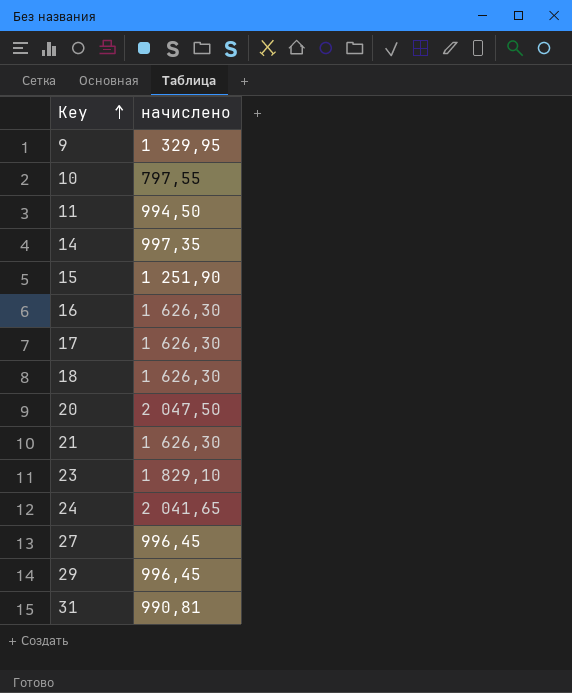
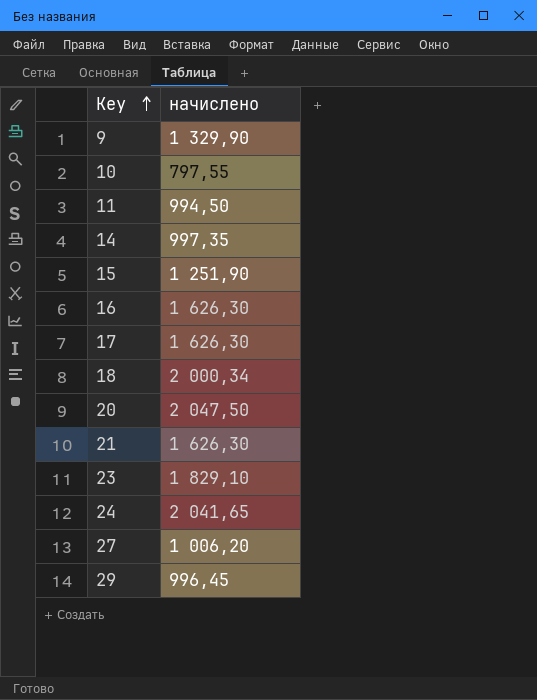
row 31: 990,81 -> none
9 | начислено: 1 329,95 -> 1 329,90
18 | начислено: 1 626,30 -> 2 000,34
27 | начислено: 996,45 -> 1 006,20

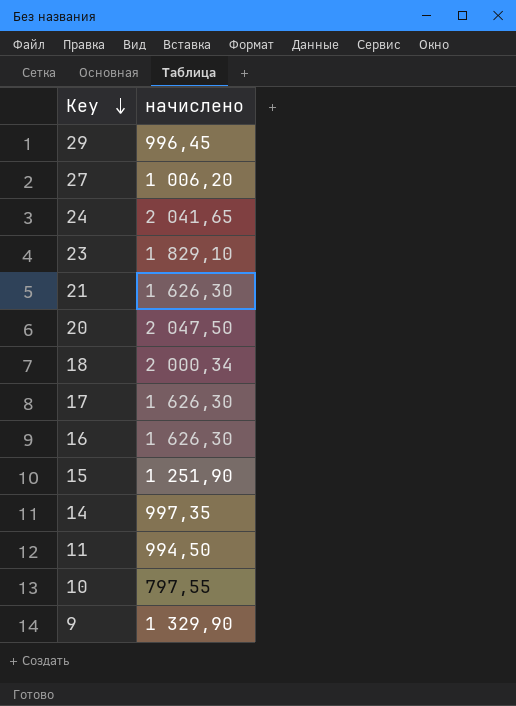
row order: Key ascending -> Key descending

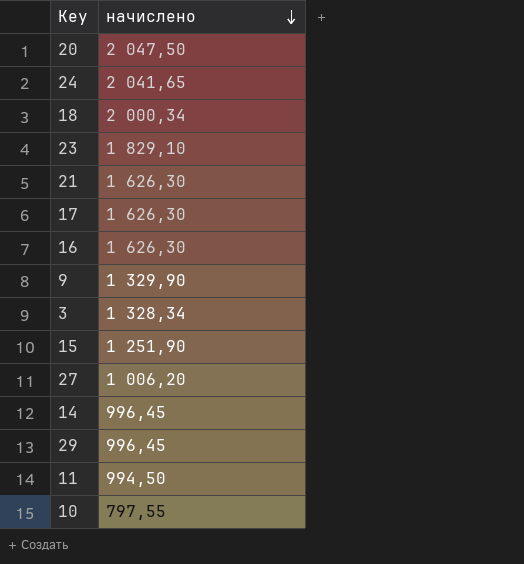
row order: Key descending -> начислено descending
row 3: none -> 1 328,34
14 | начислено: 997,35 -> 996,45

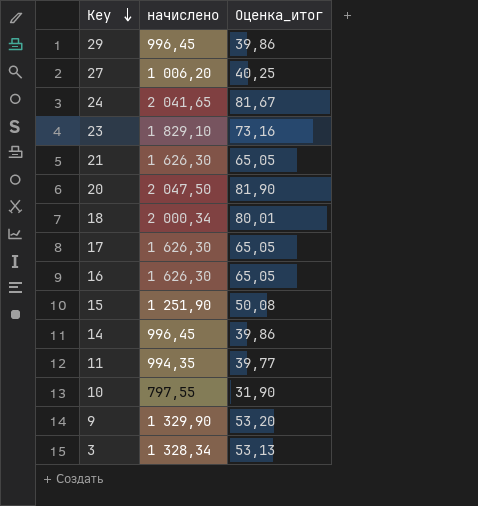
row order: начислено descending -> Key descending
column Оценка_итог | formula: none -> [начислено] * 0,04
11 | начислено: 994,50 -> 994,35

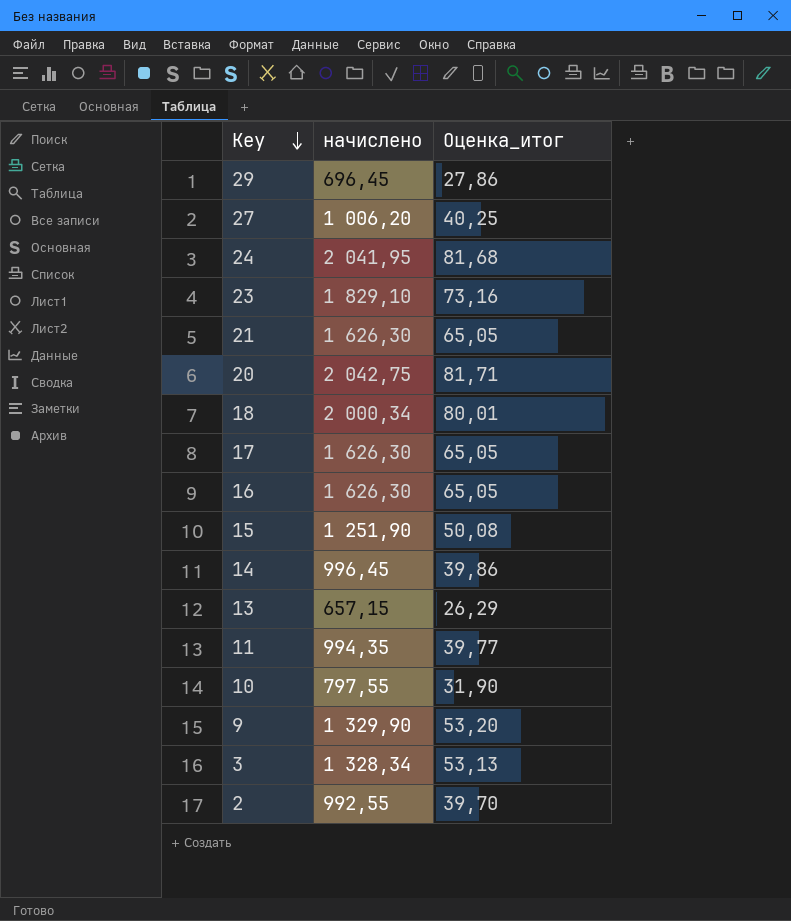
29 | начислено: 996,45 -> 696,45
29 | Оценка_итог: 39,86 -> 27,86
24 | начислено: 2 041,65 -> 2 041,95
24 | Оценка_итог: 81,67 -> 81,68
20 | начислено: 2 047,50 -> 2 042,75
20 | Оценка_итог: 81,90 -> 81,71
row 13: none -> 657,15 | 26,29
row 2: none -> 992,55 | 39,70

